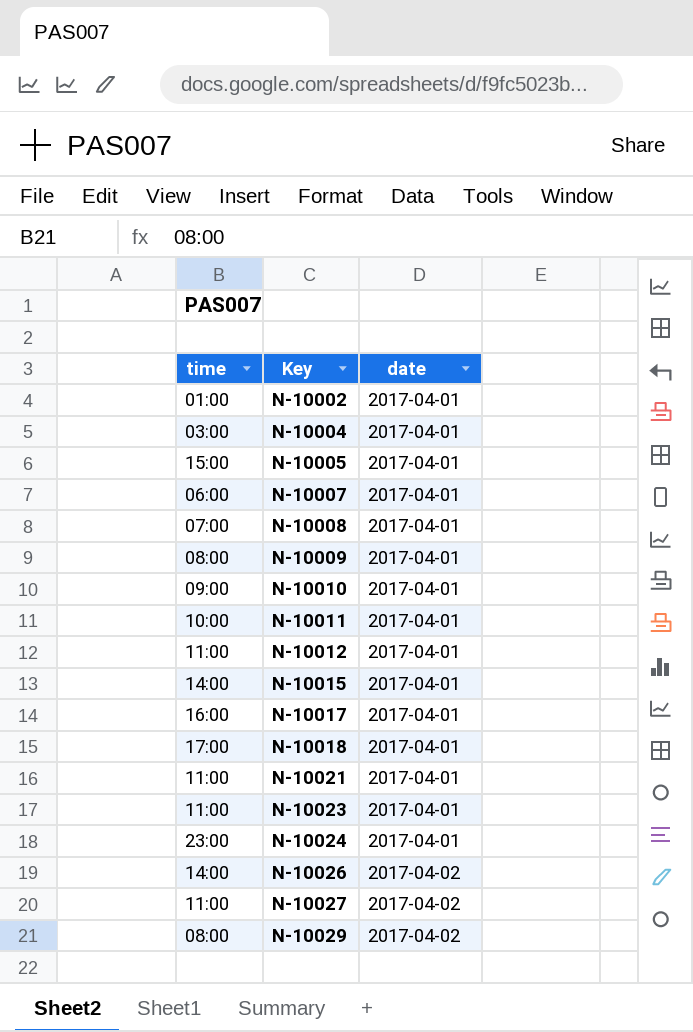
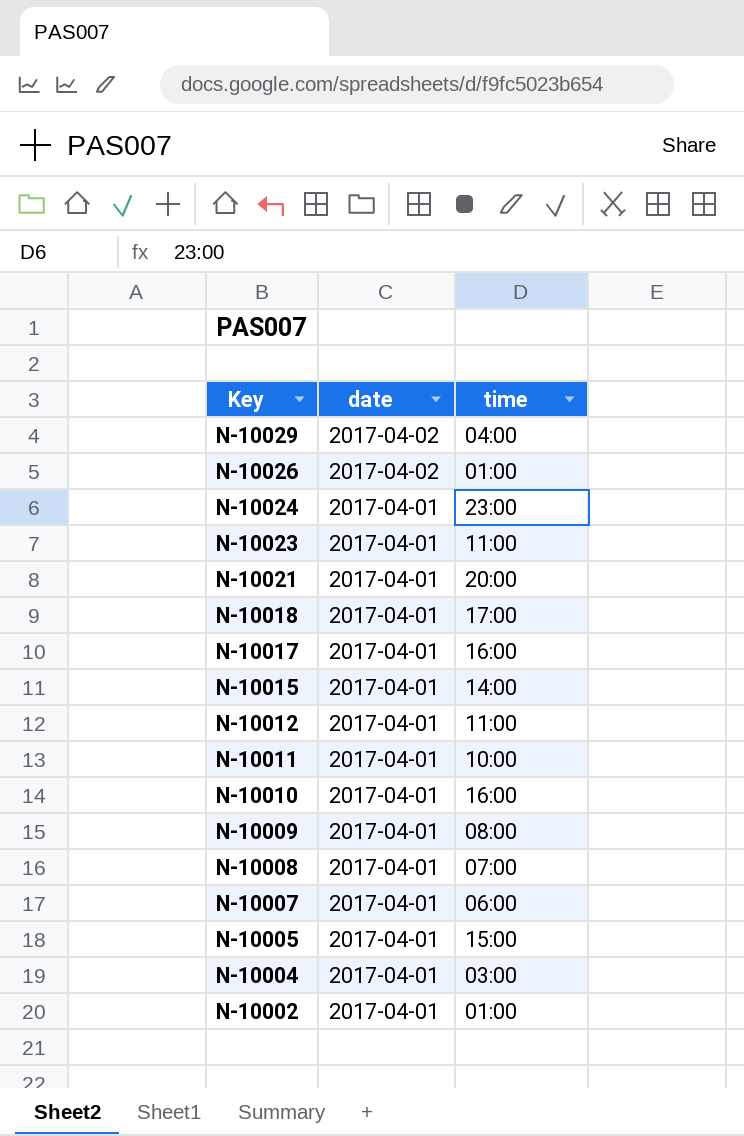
row order: Key ascending -> Key descending
column time | position: 1 -> 3
row N-10027: 11:00 | 2017-04-02 -> none
N-10029 | time: 08:00 -> 04:00
N-10026 | time: 14:00 -> 01:00
N-10021 | time: 11:00 -> 20:00
N-10010 | time: 09:00 -> 16:00

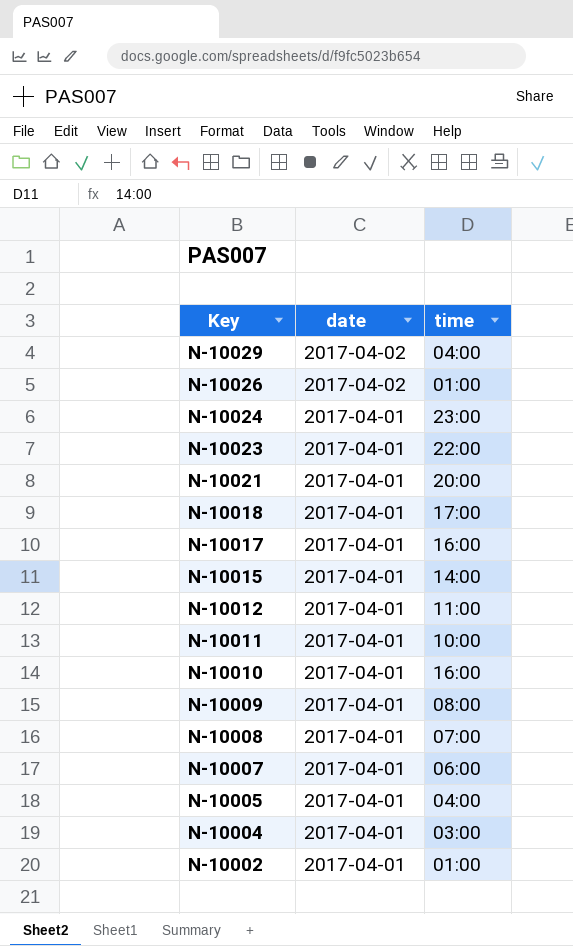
N-10023 | time: 11:00 -> 22:00
N-10005 | time: 15:00 -> 04:00

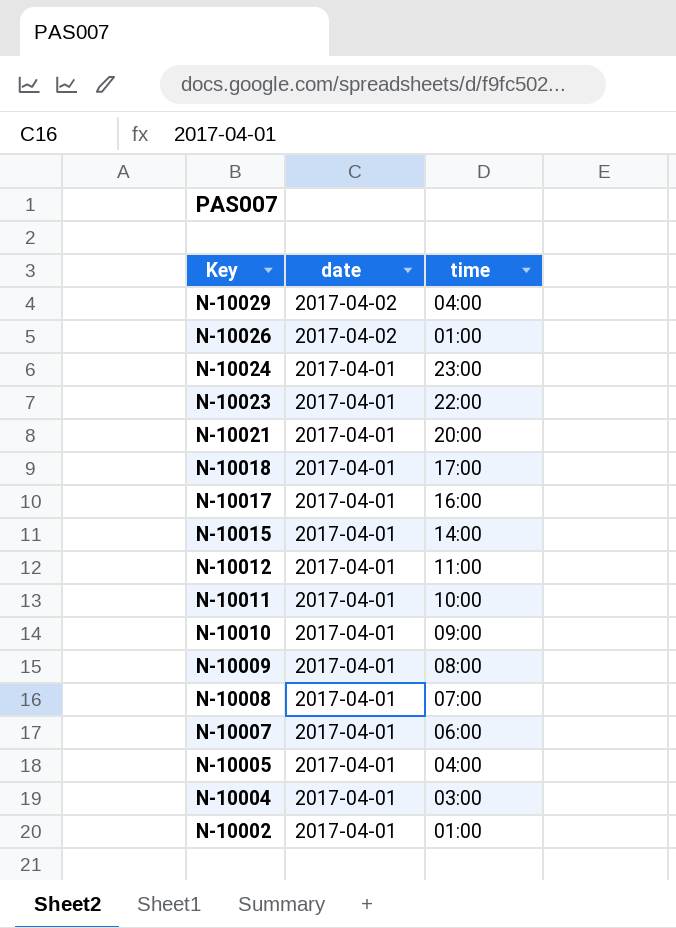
N-10010 | time: 16:00 -> 09:00

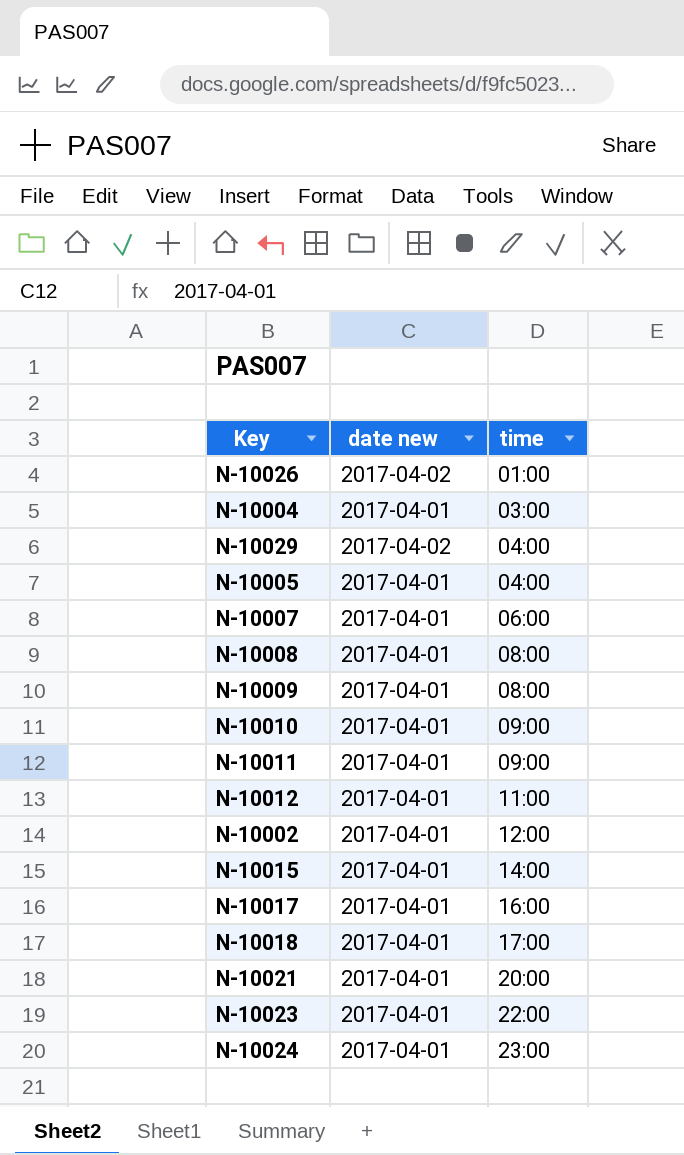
row order: Key descending -> time ascending
column name: date -> date new
N-10008 | time: 07:00 -> 08:00
N-10011 | time: 10:00 -> 09:00
N-10002 | time: 01:00 -> 12:00

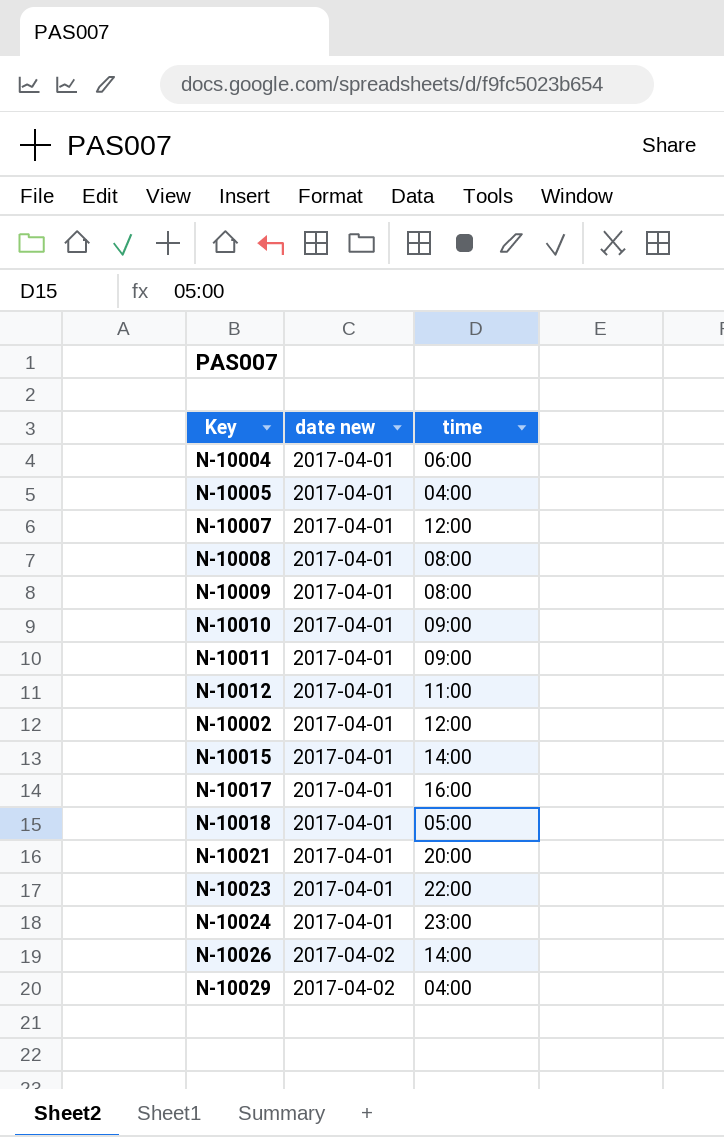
row order: time ascending -> date new ascending
N-10004 | time: 03:00 -> 06:00
N-10007 | time: 06:00 -> 12:00
N-10018 | time: 17:00 -> 05:00
N-10026 | time: 01:00 -> 14:00

